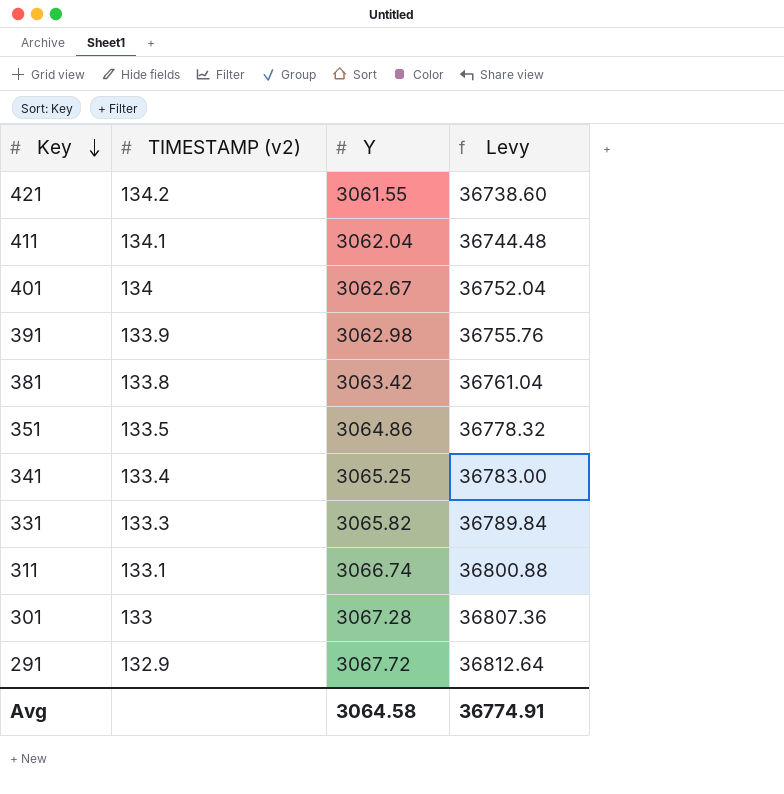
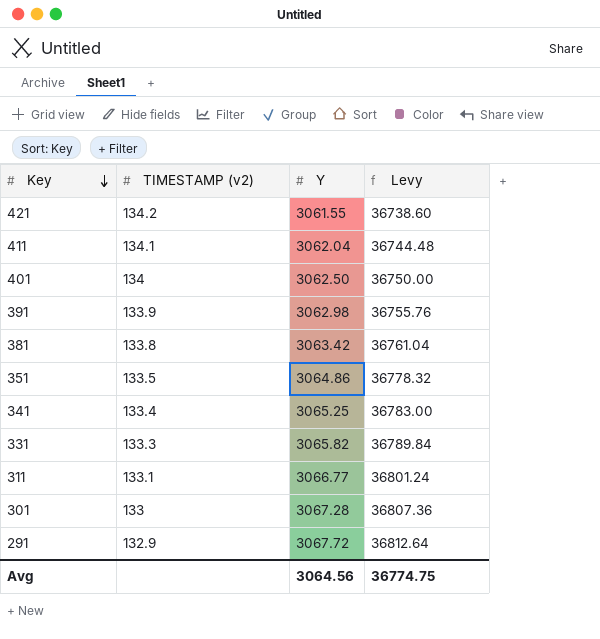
401 | Y: 3062.67 -> 3062.50
401 | Levy: 36752.04 -> 36750.00
311 | Y: 3066.74 -> 3066.77
311 | Levy: 36800.88 -> 36801.24
Avg | Y: 3064.58 -> 3064.56
Avg | Levy: 36774.91 -> 36774.75

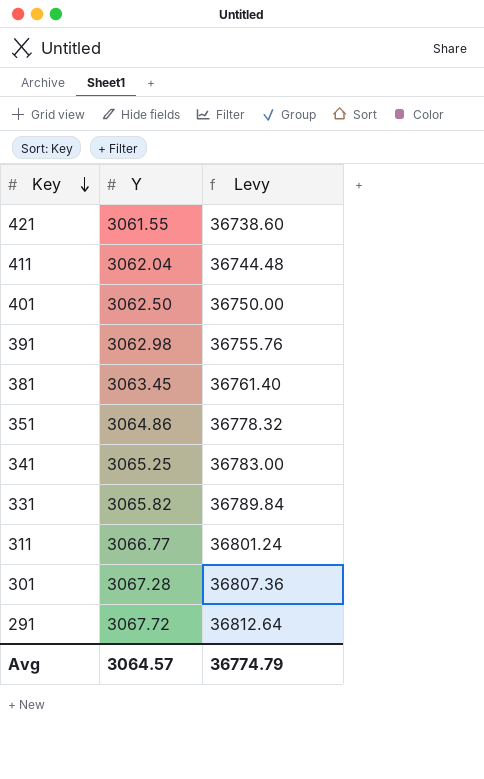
column TIMESTAMP (v2) | position: 2 -> none
381 | Y: 3063.42 -> 3063.45
381 | Levy: 36761.04 -> 36761.40
Avg | Y: 3064.56 -> 3064.57
Avg | Levy: 36774.75 -> 36774.79

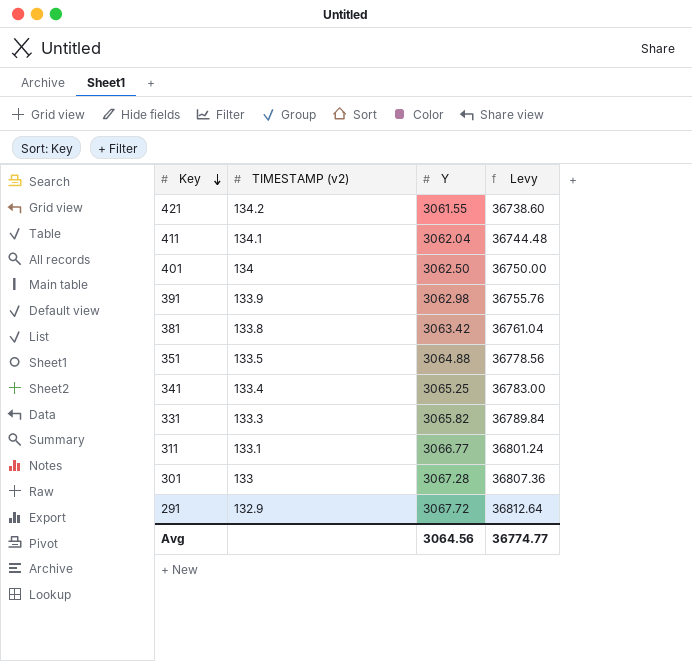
column TIMESTAMP (v2) | position: none -> 2
381 | Y: 3063.45 -> 3063.42
381 | Levy: 36761.40 -> 36761.04
351 | Y: 3064.86 -> 3064.88
351 | Levy: 36778.32 -> 36778.56
Avg | Y: 3064.57 -> 3064.56
Avg | Levy: 36774.79 -> 36774.77

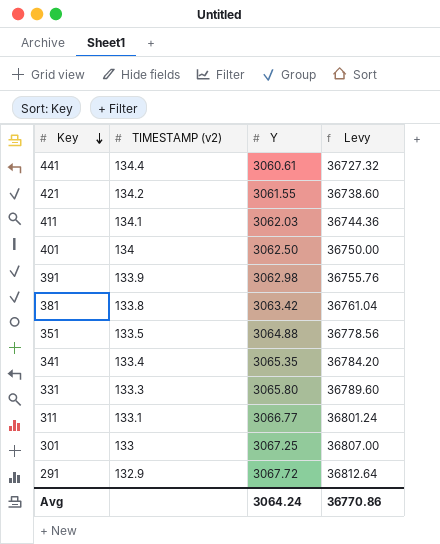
row 441: none -> 134.4 | 3060.61 | 36727.32
411 | Y: 3062.04 -> 3062.03
411 | Levy: 36744.48 -> 36744.36
341 | Y: 3065.25 -> 3065.35
341 | Levy: 36783.00 -> 36784.20
331 | Y: 3065.82 -> 3065.80
331 | Levy: 36789.84 -> 36789.60
301 | Y: 3067.28 -> 3067.25
301 | Levy: 36807.36 -> 36807.00
Avg | Y: 3064.56 -> 3064.24
Avg | Levy: 36774.77 -> 36770.86

